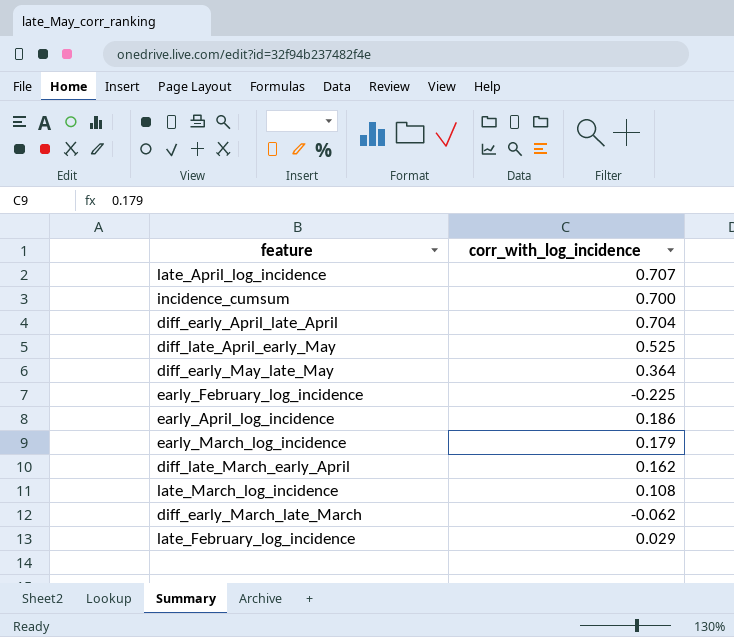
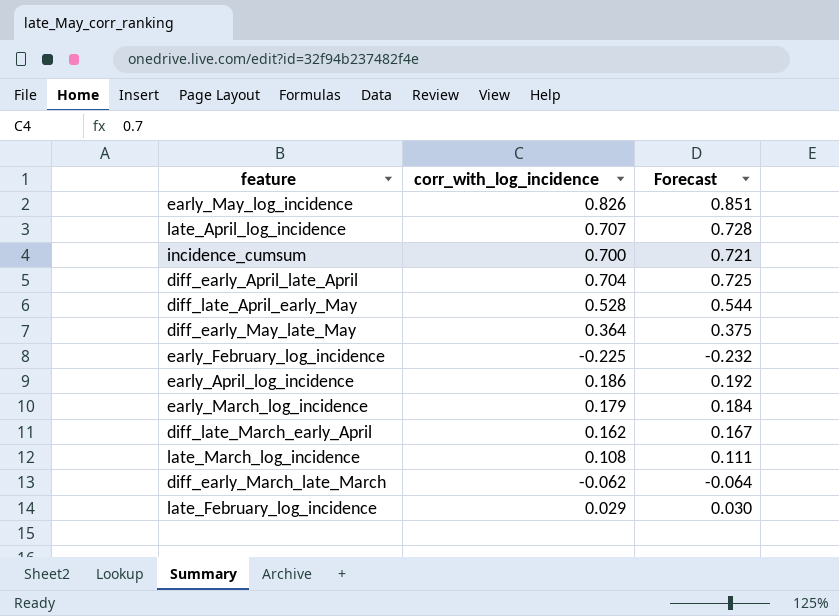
column Forecast | formula: none -> [corr_with_log_incidence] * 1.03
row early_May_log_incidence: none -> 0.826 | 0.851
diff_late_April_early_May | corr_with_log_incidence: 0.525 -> 0.528

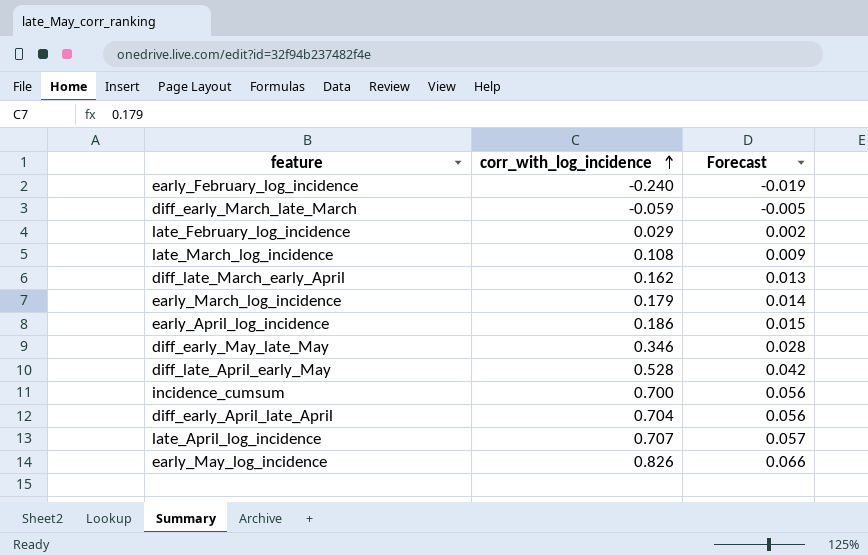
row order: none -> corr_with_log_incidence ascending
column Forecast | formula: [corr_with_log_incidence] * 1.03 -> [corr_with_log_incidence] * 0.08
early_February_log_incidence | corr_with_log_incidence: -0.225 -> -0.240
diff_early_March_late_March | corr_with_log_incidence: -0.062 -> -0.059
diff_early_May_late_May | corr_with_log_incidence: 0.364 -> 0.346

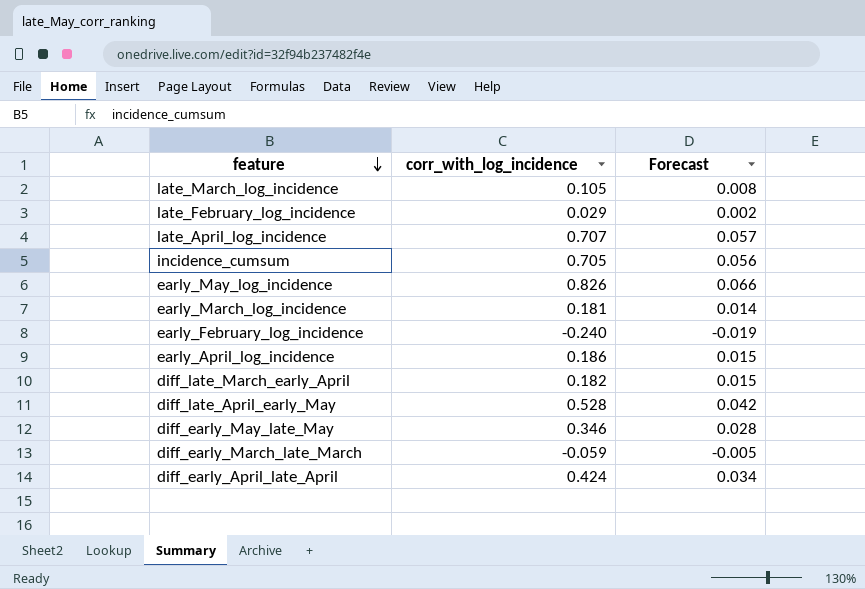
row order: corr_with_log_incidence ascending -> feature descending
late_March_log_incidence | corr_with_log_incidence: 0.108 -> 0.105
late_March_log_incidence | Forecast: 0.009 -> 0.008
incidence_cumsum | corr_with_log_incidence: 0.700 -> 0.705
early_March_log_incidence | corr_with_log_incidence: 0.179 -> 0.181
diff_late_March_early_April | corr_with_log_incidence: 0.162 -> 0.182
diff_late_March_early_April | Forecast: 0.013 -> 0.015
diff_early_April_late_April | corr_with_log_incidence: 0.704 -> 0.424
diff_early_April_late_April | Forecast: 0.056 -> 0.034

